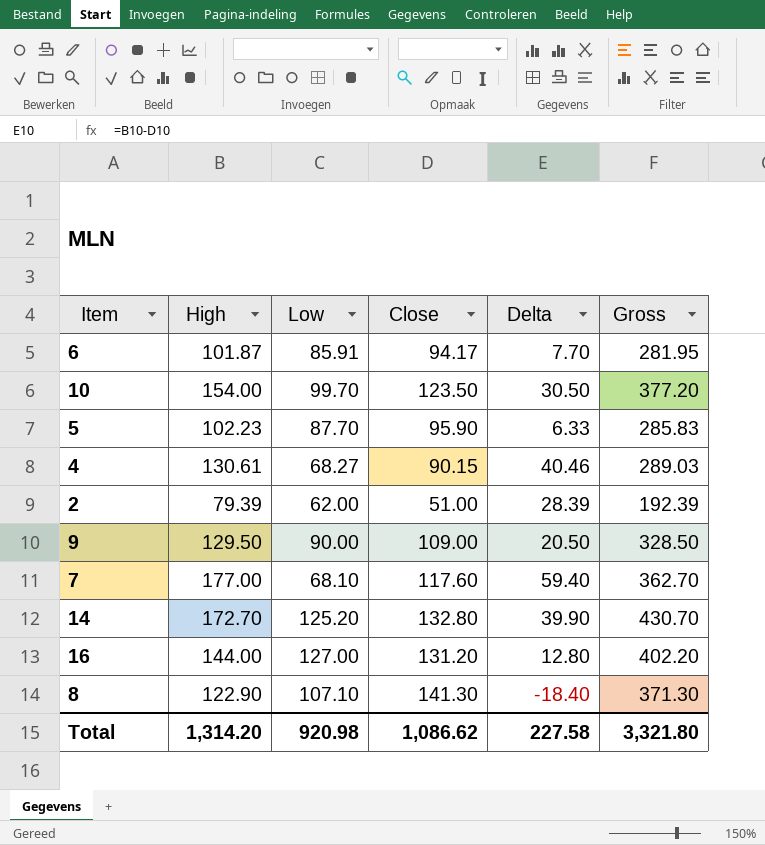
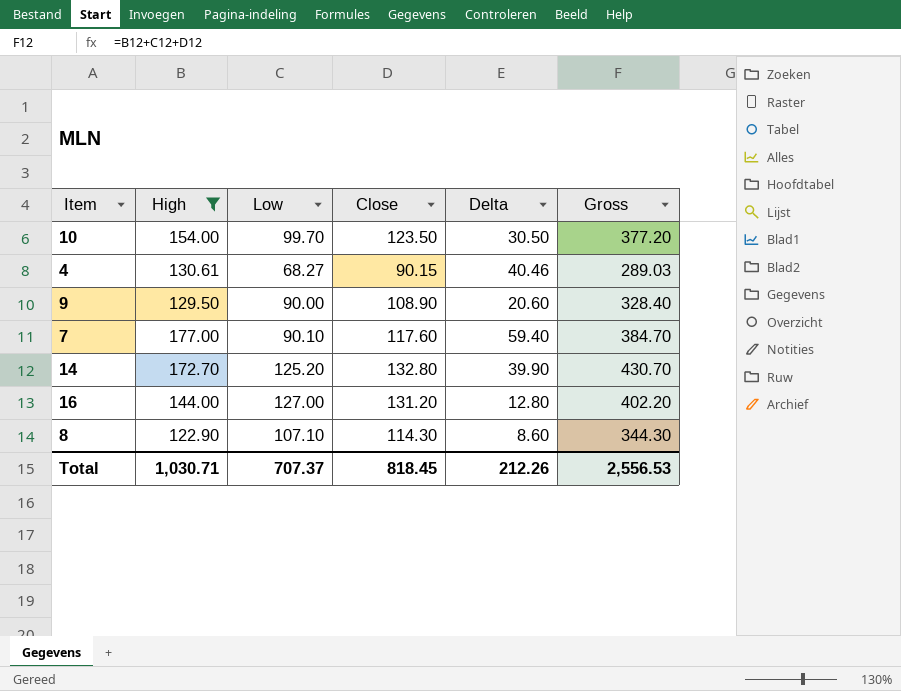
filter: none -> High >= 122.90
9 | Close: 109.00 -> 108.90
9 | Delta: 20.50 -> 20.60
9 | Gross: 328.50 -> 328.40
7 | Low: 68.10 -> 90.10
7 | Gross: 362.70 -> 384.70
8 | Close: 141.30 -> 114.30
8 | Delta: -18.40 -> 8.60
8 | Gross: 371.30 -> 344.30
Total | High: 1,314.20 -> 1,030.71
Total | Low: 920.98 -> 707.37
Total | Close: 1,086.62 -> 818.45
Total | Delta: 227.58 -> 212.26
Total | Gross: 3,321.80 -> 2,556.53

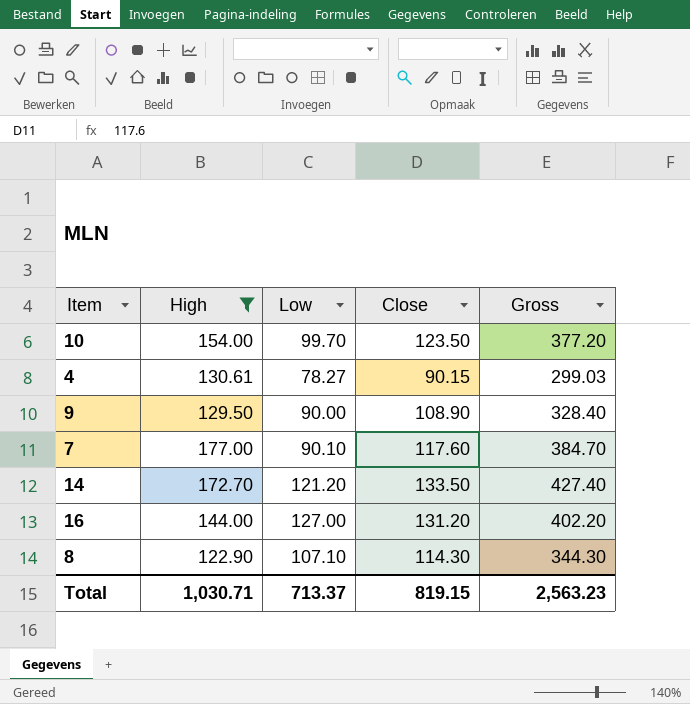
column Delta | formula: [High] - [Close] -> none
4 | Low: 68.27 -> 78.27
4 | Gross: 289.03 -> 299.03
14 | Low: 125.20 -> 121.20
14 | Close: 132.80 -> 133.50
14 | Gross: 430.70 -> 427.40
Total | Low: 707.37 -> 713.37
Total | Close: 818.45 -> 819.15
Total | Gross: 2,556.53 -> 2,563.23

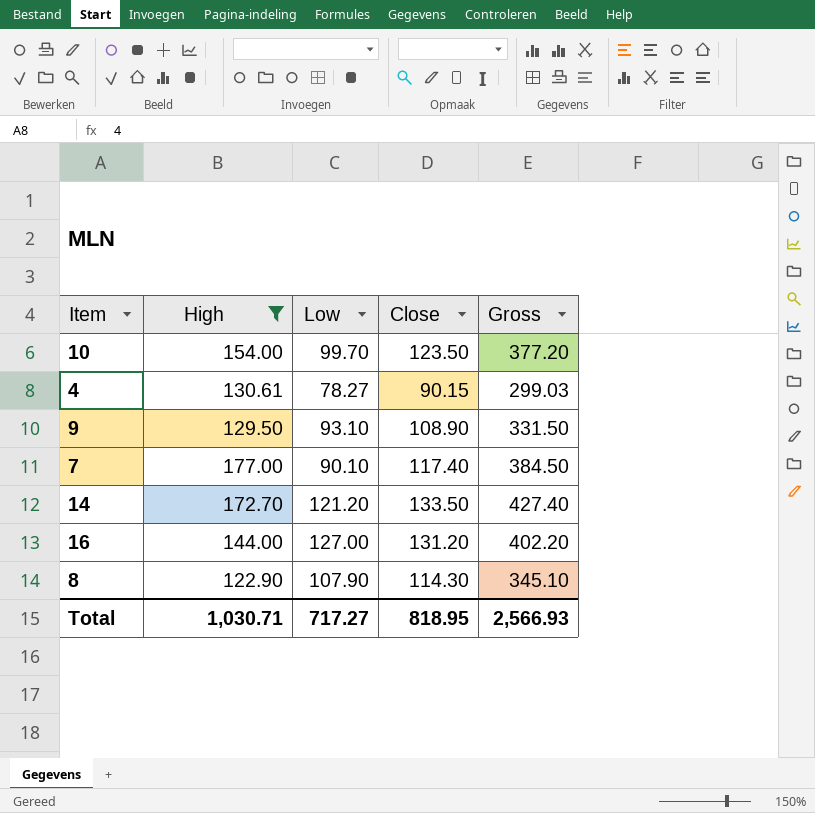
9 | Low: 90.00 -> 93.10
9 | Gross: 328.40 -> 331.50
7 | Close: 117.60 -> 117.40
7 | Gross: 384.70 -> 384.50
8 | Low: 107.10 -> 107.90
8 | Gross: 344.30 -> 345.10
Total | Low: 713.37 -> 717.27
Total | Close: 819.15 -> 818.95
Total | Gross: 2,563.23 -> 2,566.93

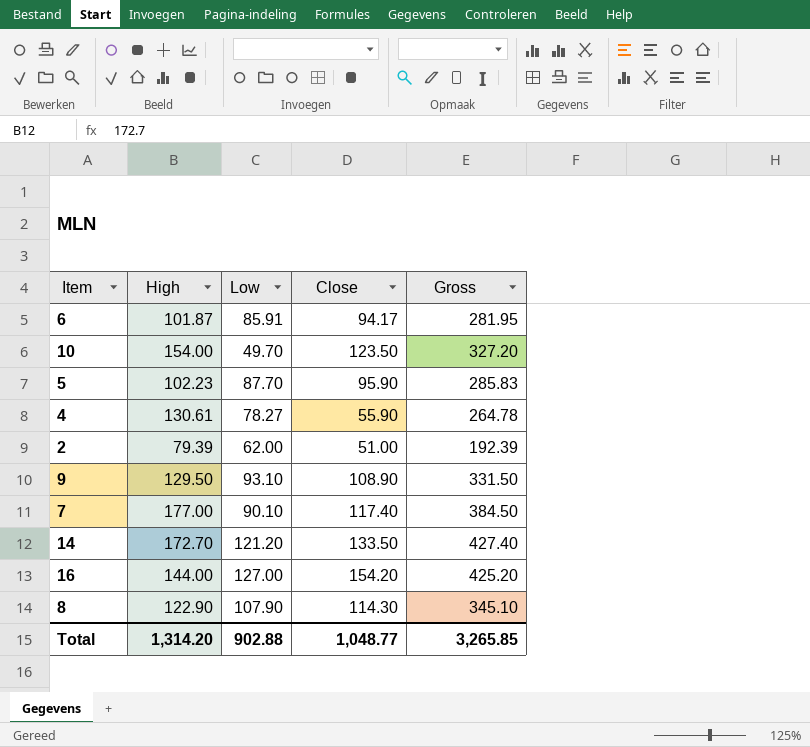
filter: High >= 122.90 -> none
10 | Low: 99.70 -> 49.70
10 | Gross: 377.20 -> 327.20
4 | Close: 90.15 -> 55.90
4 | Gross: 299.03 -> 264.78
16 | Close: 131.20 -> 154.20
16 | Gross: 402.20 -> 425.20
Total | High: 1,030.71 -> 1,314.20
Total | Low: 717.27 -> 902.88
Total | Close: 818.95 -> 1,048.77
Total | Gross: 2,566.93 -> 3,265.85

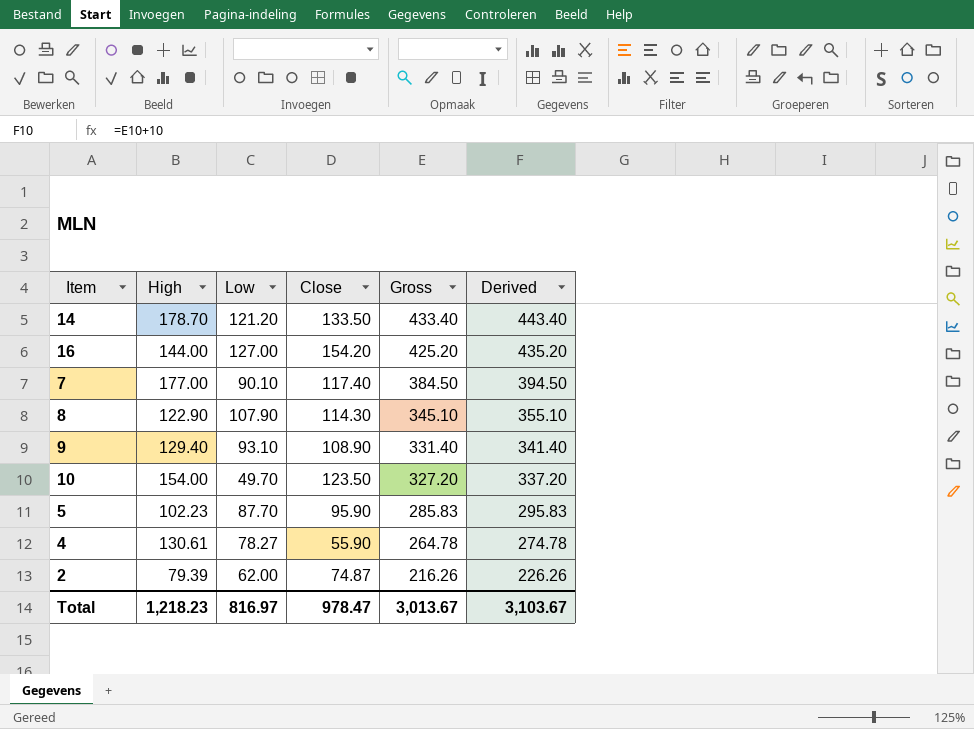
row order: none -> Gross descending
column Derived | formula: none -> [Gross] + 10
row 6: 101.87 | 85.91 | 94.17 | 281.95 -> none
14 | High: 172.70 -> 178.70
14 | Gross: 427.40 -> 433.40
9 | High: 129.50 -> 129.40
9 | Gross: 331.50 -> 331.40
2 | Close: 51.00 -> 74.87
2 | Gross: 192.39 -> 216.26
Total | High: 1,314.20 -> 1,218.23
Total | Low: 902.88 -> 816.97
Total | Close: 1,048.77 -> 978.47
Total | Gross: 3,265.85 -> 3,013.67

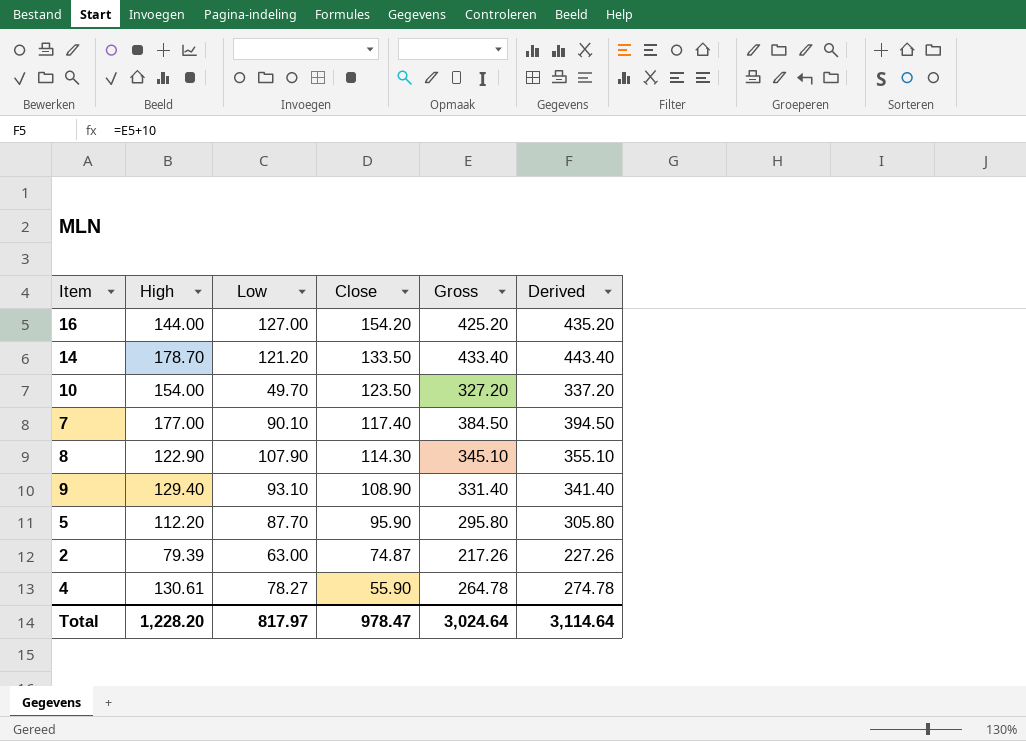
row order: Gross descending -> Close descending
5 | High: 102.23 -> 112.20
5 | Gross: 285.83 -> 295.80
5 | Derived: 295.83 -> 305.80
2 | Low: 62.00 -> 63.00
2 | Gross: 216.26 -> 217.26
2 | Derived: 226.26 -> 227.26
Total | High: 1,218.23 -> 1,228.20
Total | Low: 816.97 -> 817.97
Total | Gross: 3,013.67 -> 3,024.64
Total | Derived: 3,103.67 -> 3,114.64

